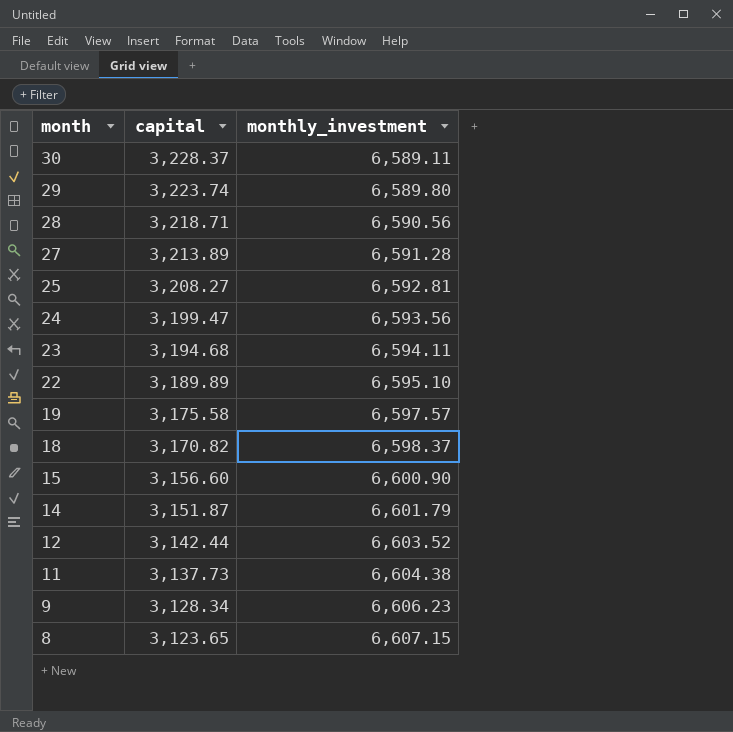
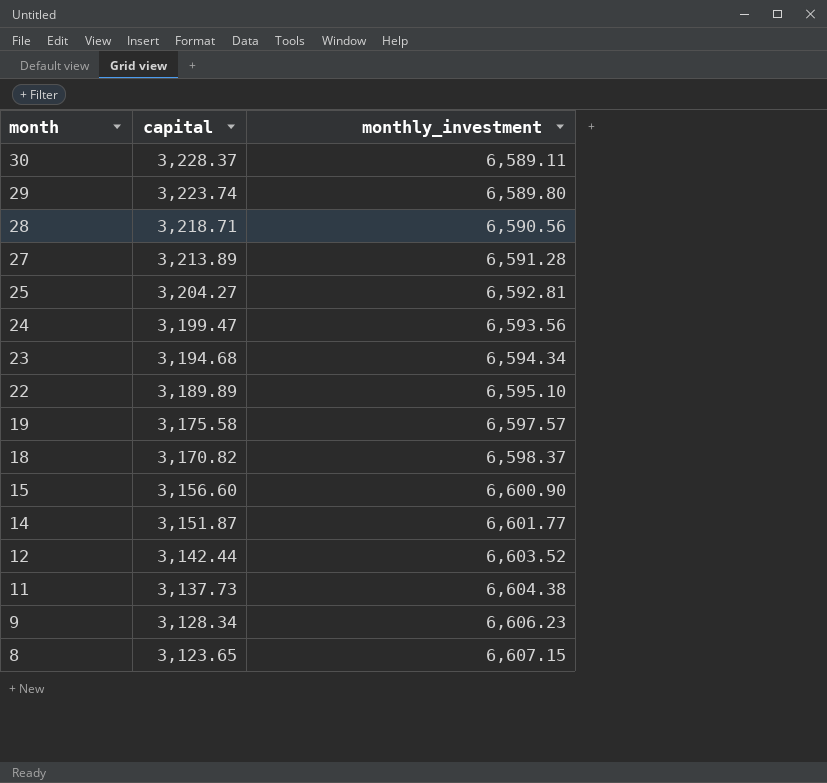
25 | capital: 3,208.27 -> 3,204.27
23 | monthly_investment: 6,594.11 -> 6,594.34
14 | monthly_investment: 6,601.79 -> 6,601.77

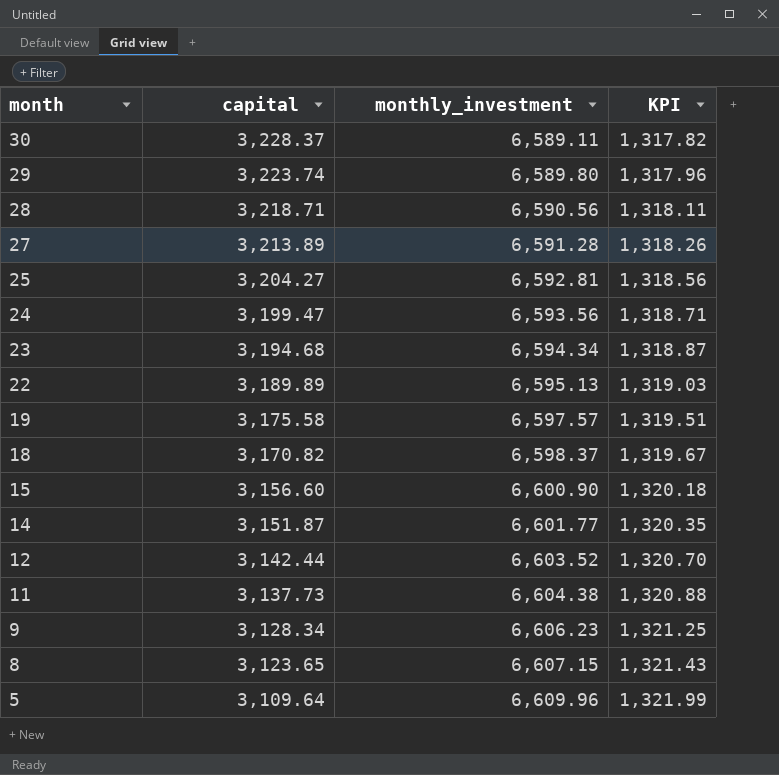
column KPI | formula: none -> [monthly_investment] * 0.2
22 | monthly_investment: 6,595.10 -> 6,595.13
row 5: none -> 3,109.64 | 6,609.96 | 1,321.99

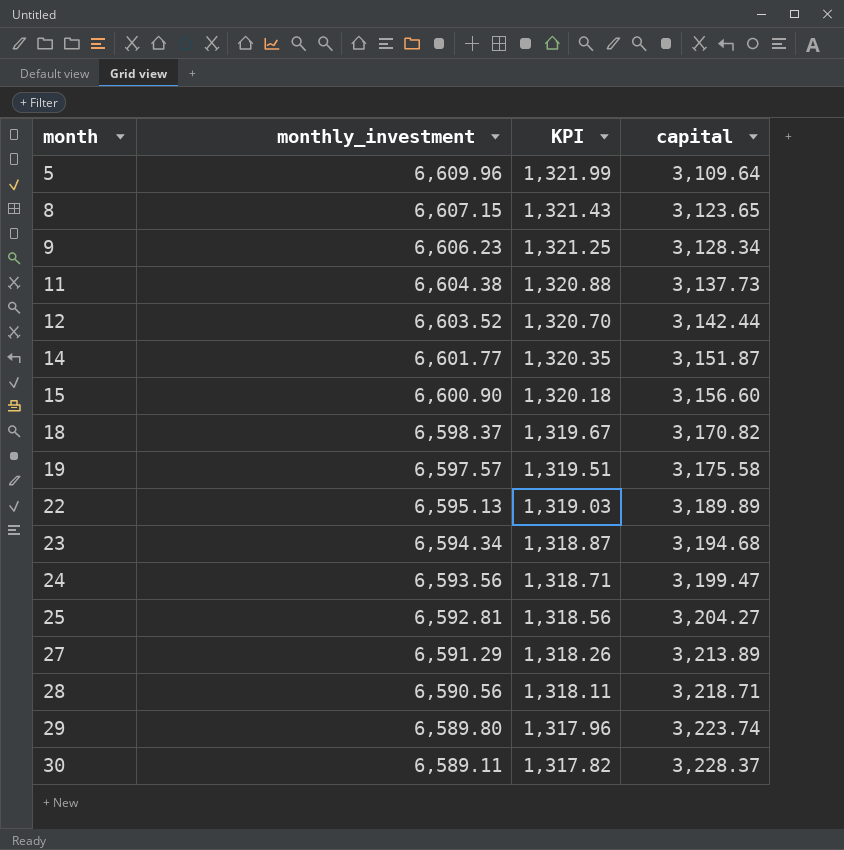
row order: month descending -> month ascending
column capital | position: 2 -> 4
27 | monthly_investment: 6,591.28 -> 6,591.29

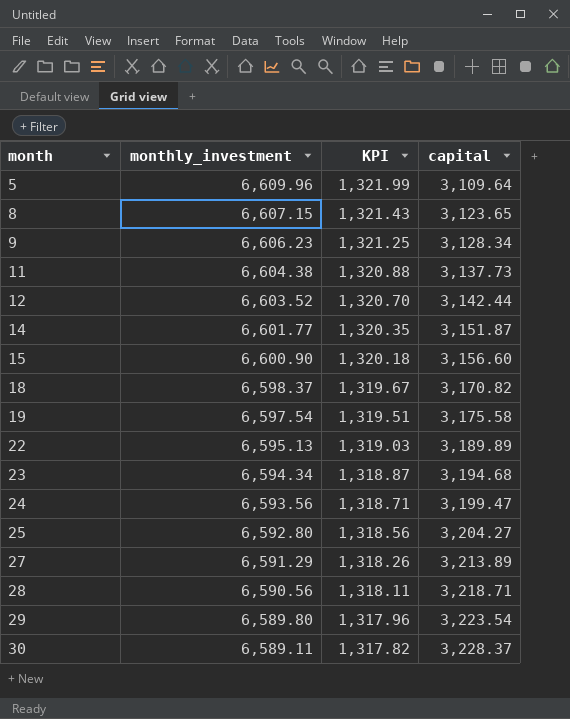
19 | monthly_investment: 6,597.57 -> 6,597.54
25 | monthly_investment: 6,592.81 -> 6,592.80
29 | capital: 3,223.74 -> 3,223.54

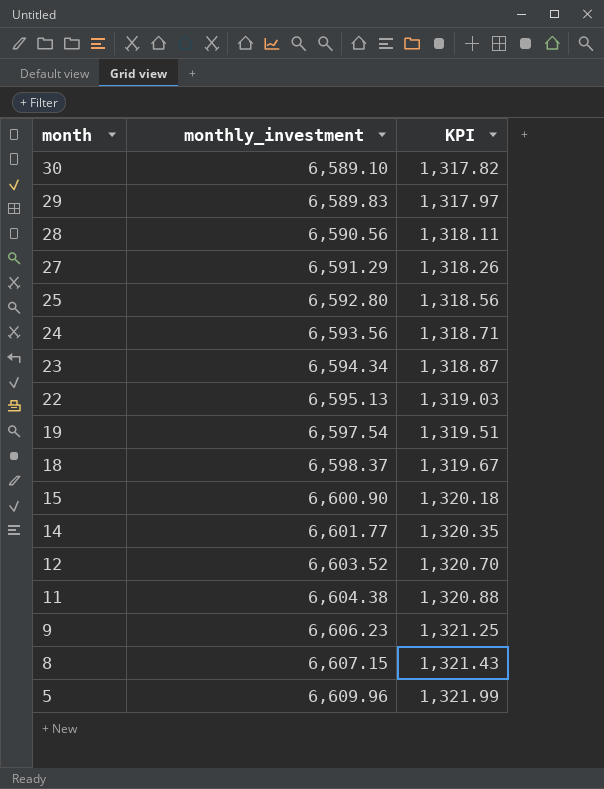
row order: month ascending -> month descending
column capital | position: 4 -> none
30 | monthly_investment: 6,589.11 -> 6,589.10
29 | monthly_investment: 6,589.80 -> 6,589.83
29 | KPI: 1,317.96 -> 1,317.97

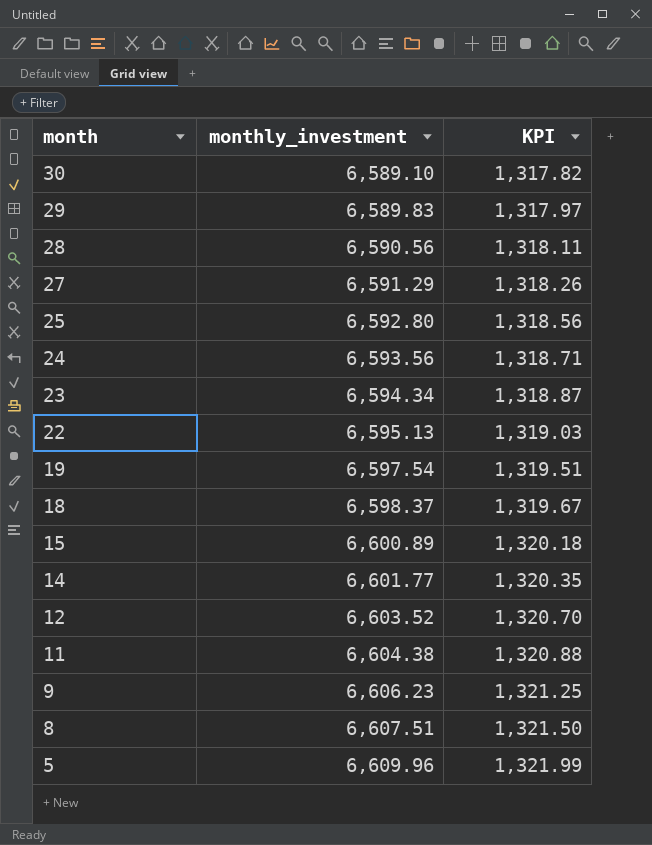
15 | monthly_investment: 6,600.90 -> 6,600.89
8 | monthly_investment: 6,607.15 -> 6,607.51
8 | KPI: 1,321.43 -> 1,321.50

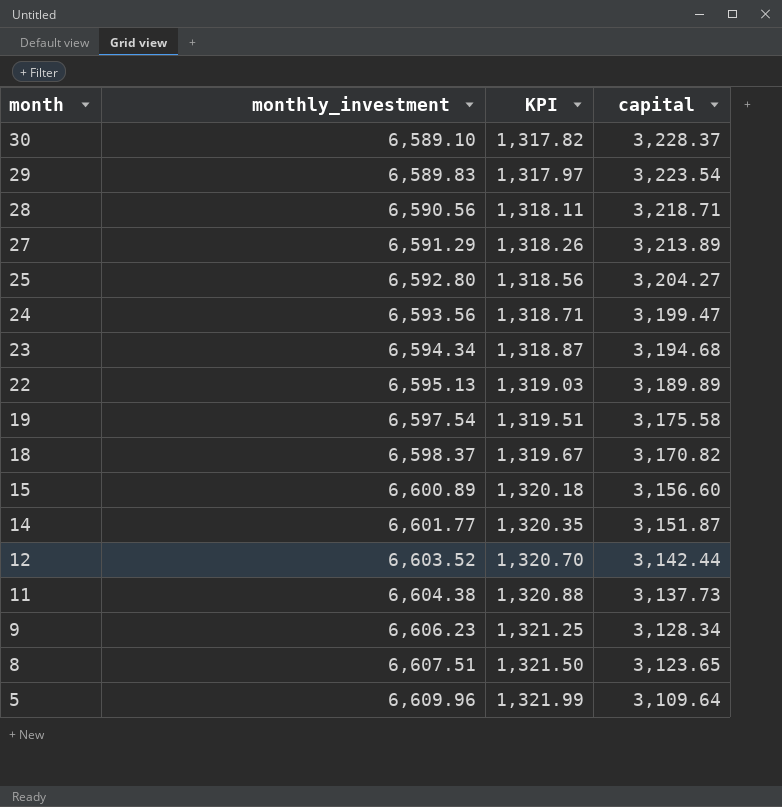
column capital | position: none -> 4

